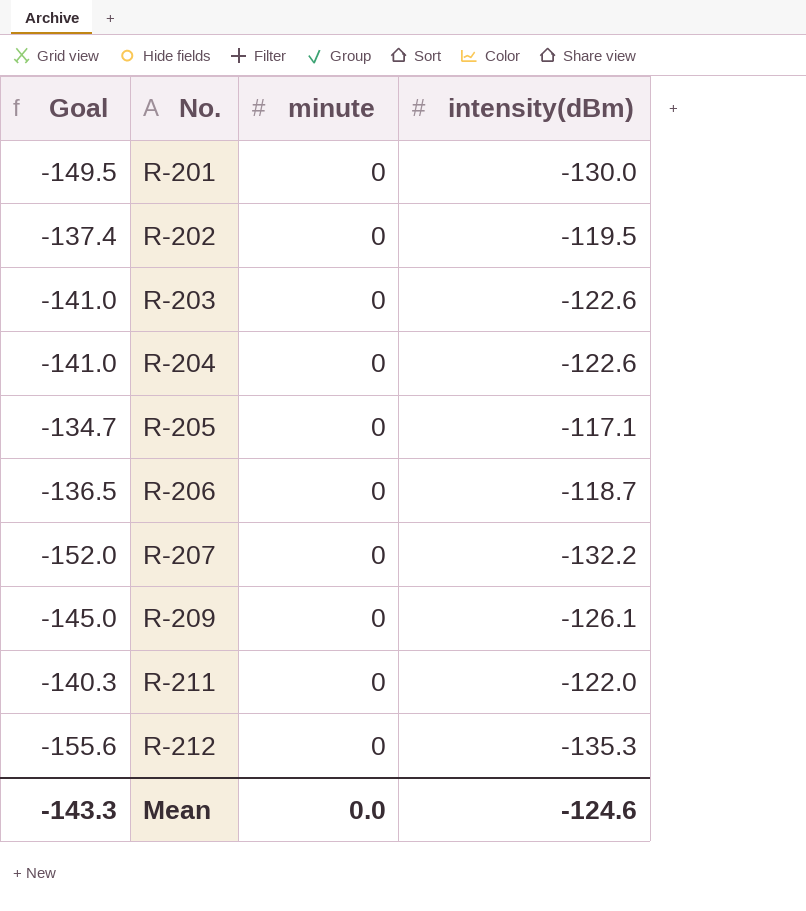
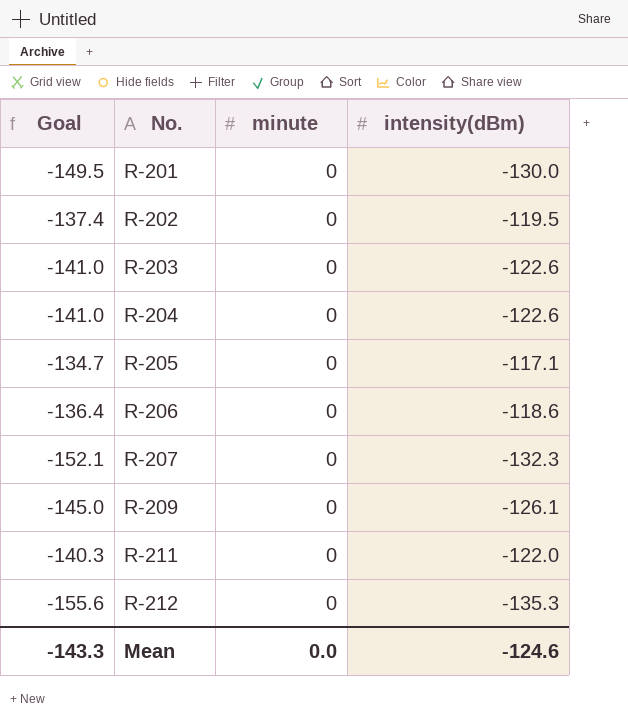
R-206 | Goal: -136.5 -> -136.4
R-206 | intensity(dBm): -118.7 -> -118.6
R-207 | Goal: -152.0 -> -152.1
R-207 | intensity(dBm): -132.2 -> -132.3

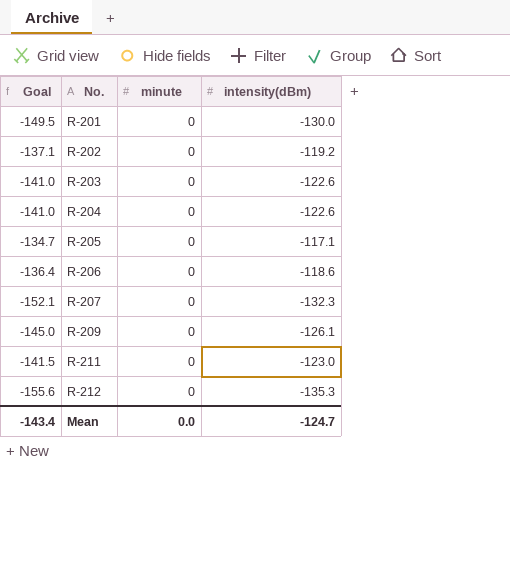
R-202 | Goal: -137.4 -> -137.1
R-202 | intensity(dBm): -119.5 -> -119.2
R-211 | Goal: -140.3 -> -141.5
R-211 | intensity(dBm): -122.0 -> -123.0
Mean | Goal: -143.3 -> -143.4
Mean | intensity(dBm): -124.6 -> -124.7

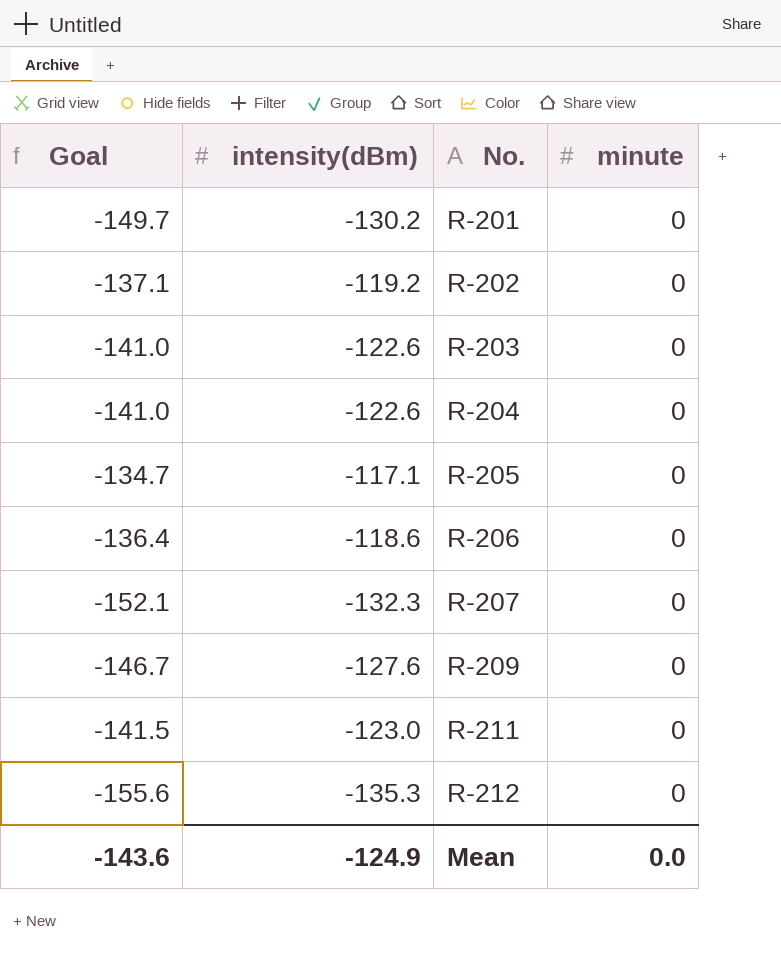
column intensity(dBm) | position: 4 -> 2
R-201 | Goal: -149.5 -> -149.7
R-201 | intensity(dBm): -130.0 -> -130.2
R-209 | Goal: -145.0 -> -146.7
R-209 | intensity(dBm): -126.1 -> -127.6
Mean | Goal: -143.4 -> -143.6
Mean | intensity(dBm): -124.7 -> -124.9

